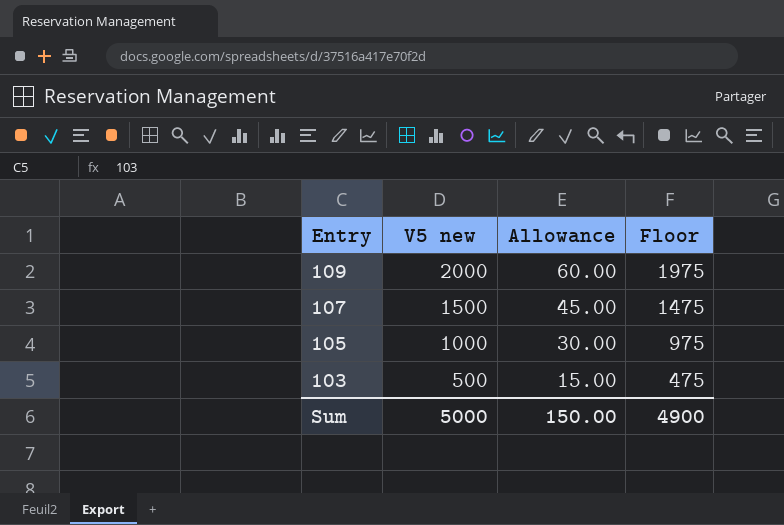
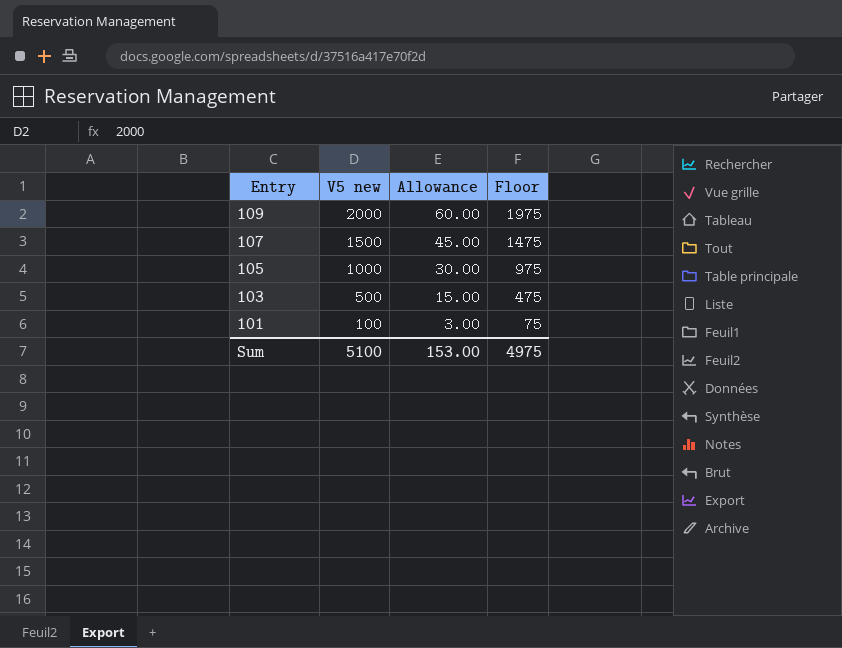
row 101: none -> 100 | 3.00 | 75
Sum | V5 new: 5000 -> 5100
Sum | Allowance: 150.00 -> 153.00
Sum | Floor: 4900 -> 4975

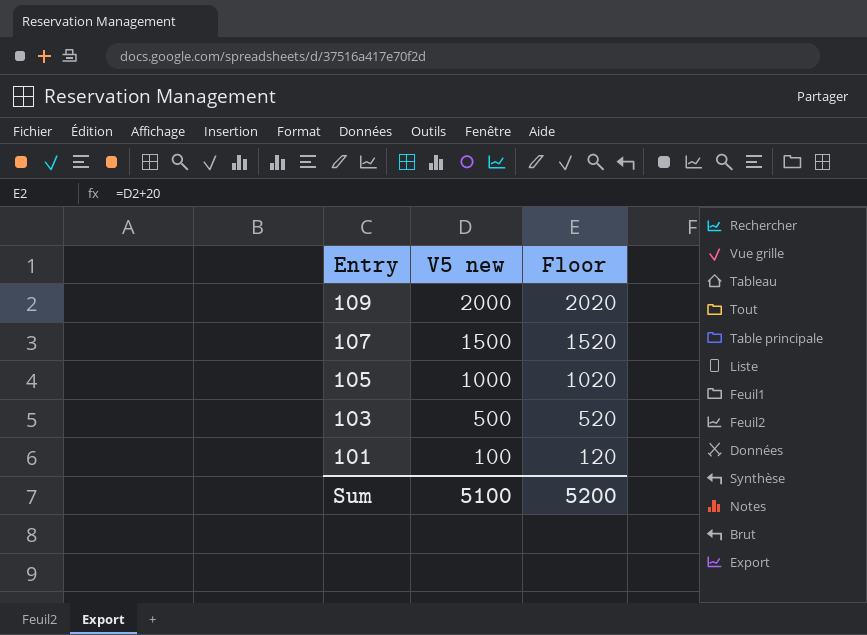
column Allowance | formula: [V5 new] * 0.03 -> none
column Floor | formula: [V5 new] - 25 -> [V5 new] + 20
Sum | Floor: 4975 -> 5200

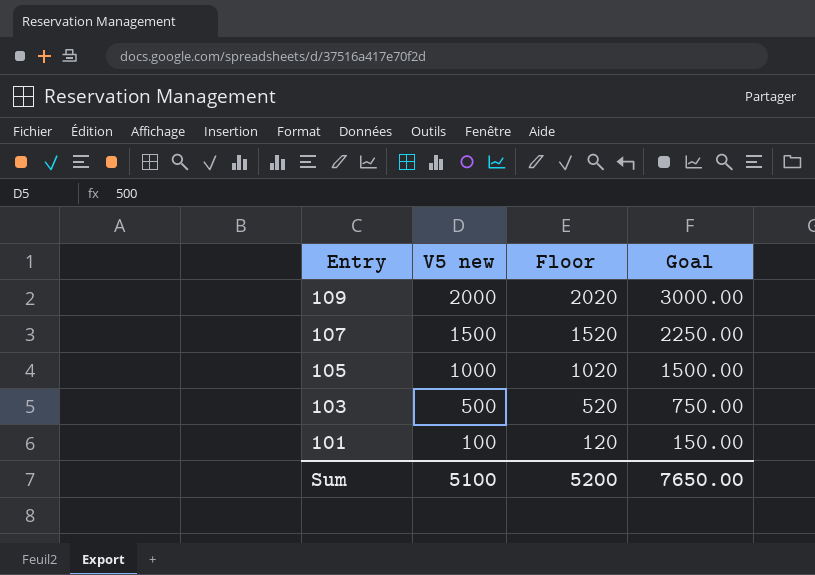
column Goal | formula: none -> [V5 new] * 1.5

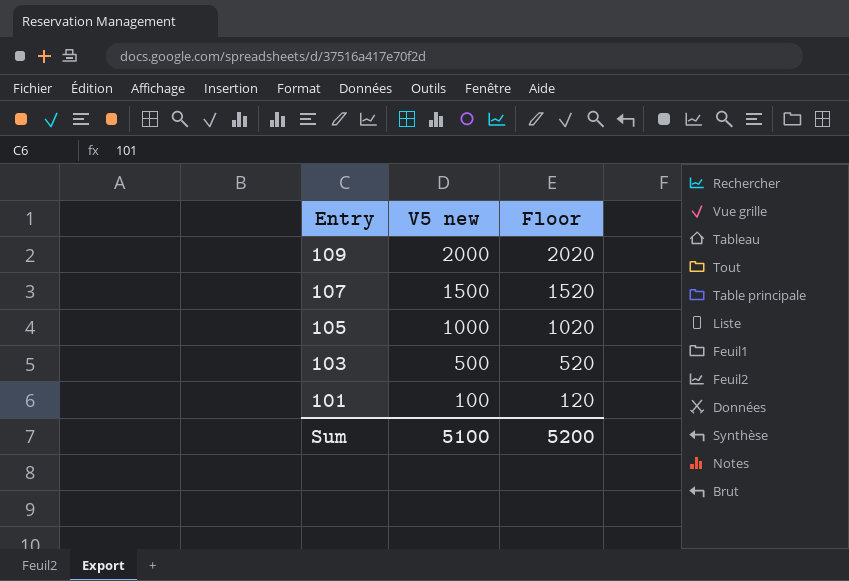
column Goal | formula: [V5 new] * 1.5 -> none

